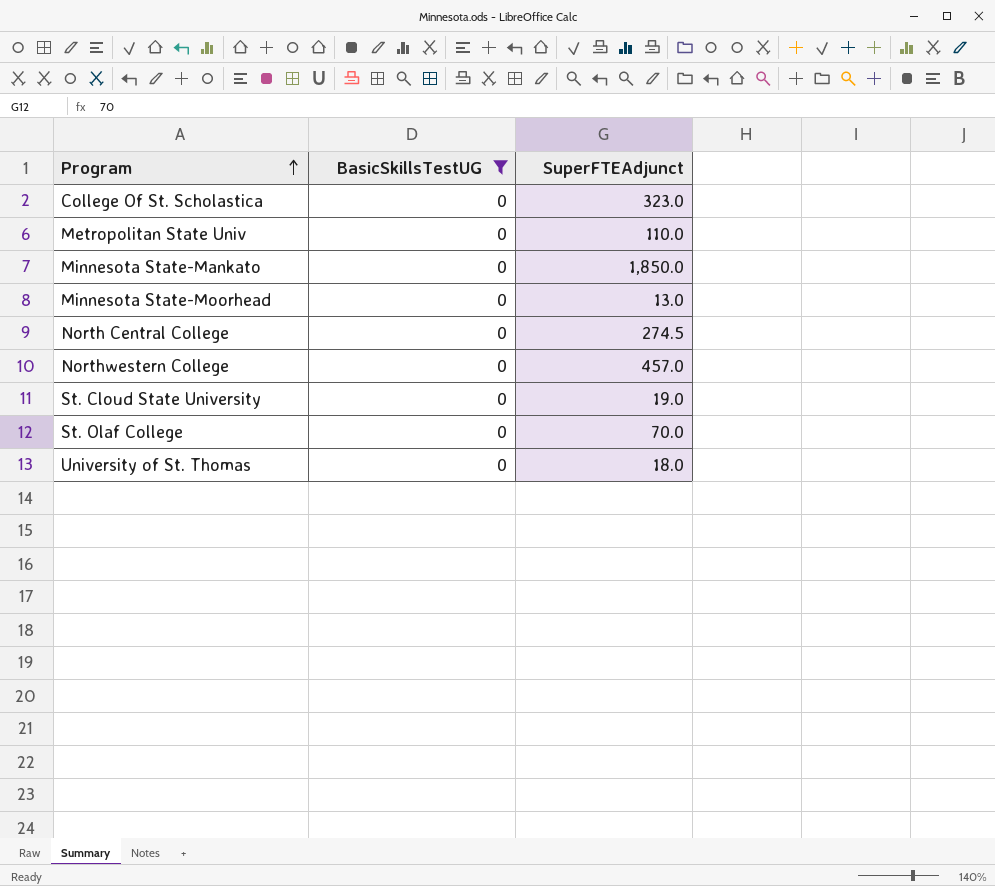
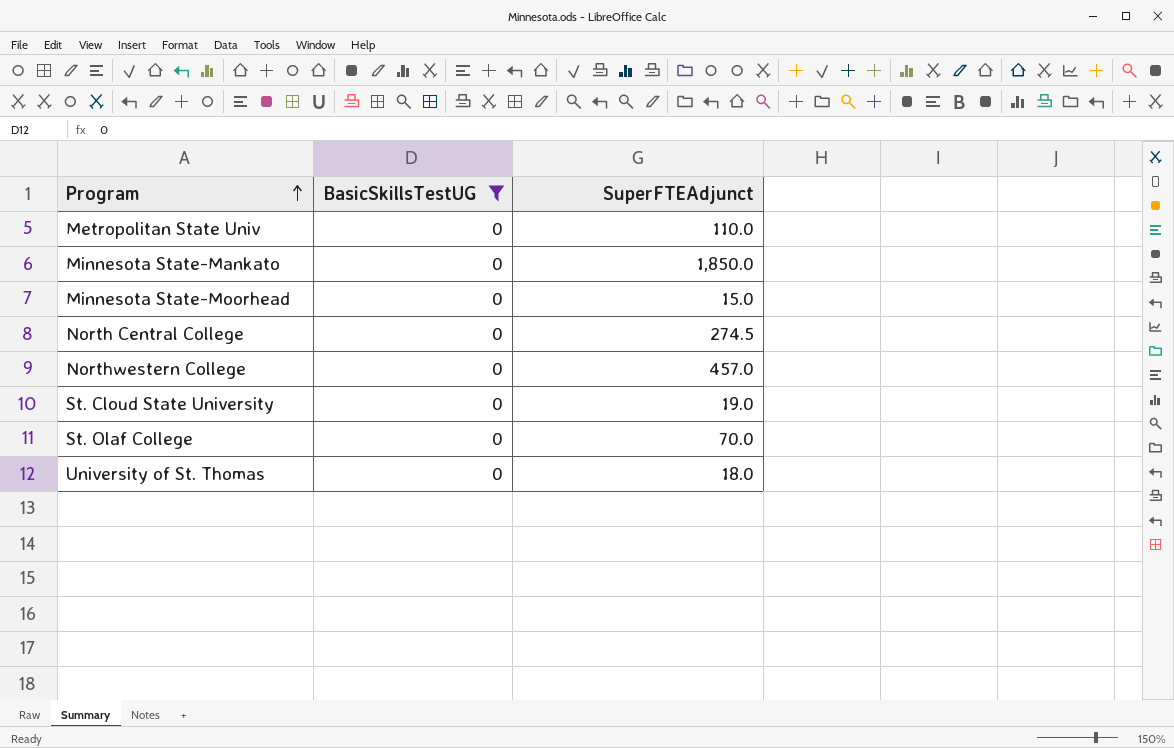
row College Of St. Scholastica: 0 | 323.0 -> none
Minnesota State-Moorhead | SuperFTEAdjunct: 13.0 -> 15.0

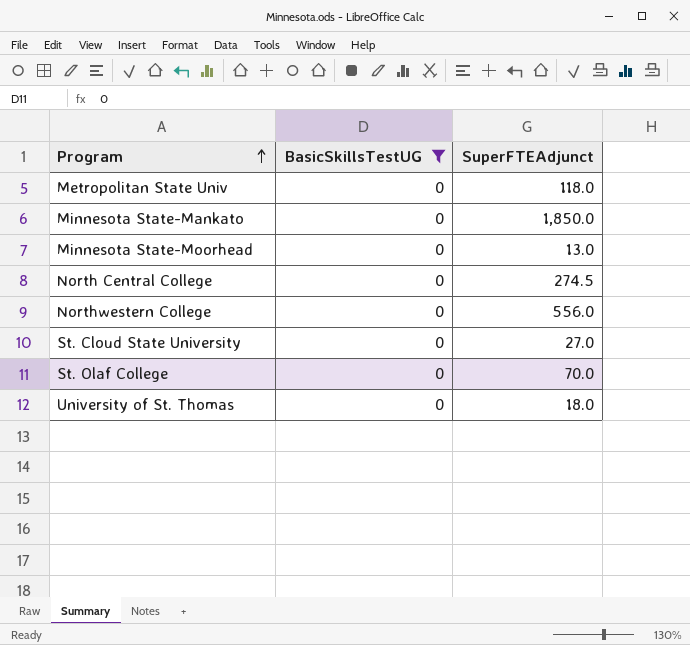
Metropolitan State Univ | SuperFTEAdjunct: 110.0 -> 118.0
Minnesota State-Moorhead | SuperFTEAdjunct: 15.0 -> 13.0
Northwestern College | SuperFTEAdjunct: 457.0 -> 556.0
St. Cloud State University | SuperFTEAdjunct: 19.0 -> 27.0

